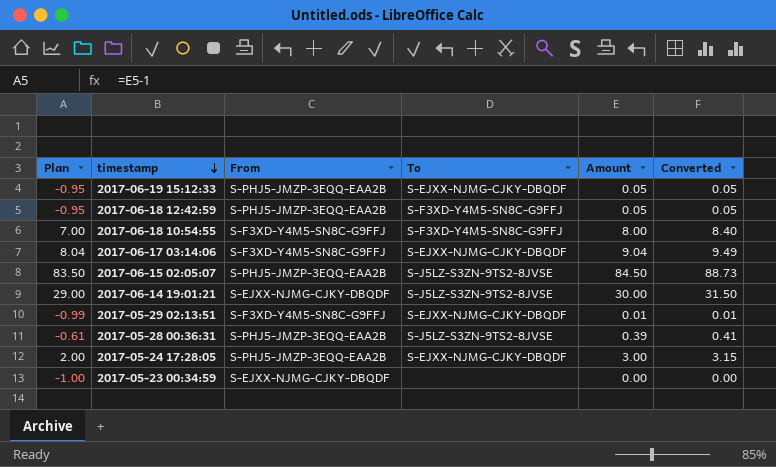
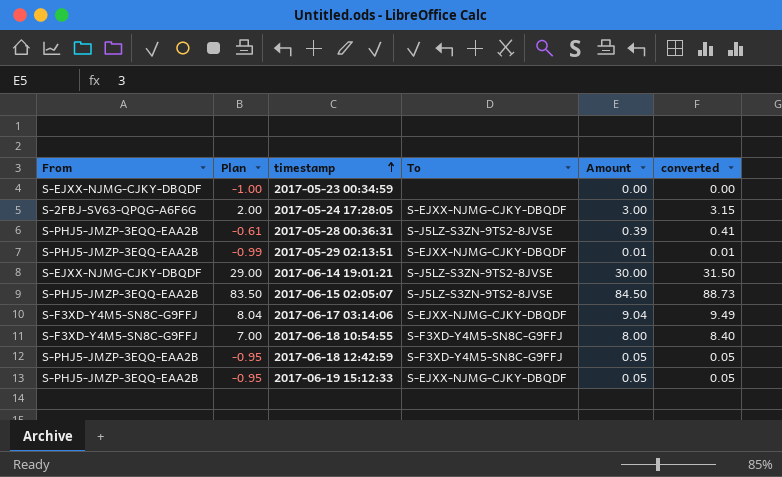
row order: timestamp descending -> timestamp ascending
column From | position: 3 -> 1
column name: Converted -> converted
2017-05-24 17:28:05 | From: S-PHJ5-JMZP-3EQQ-EAA2B -> S-2FBJ-SV63-QPQG-A6F6G
2017-05-29 02:13:51 | From: S-F3XD-Y4M5-SN8C-G9FFJ -> S-PHJ5-JMZP-3EQQ-EAA2B

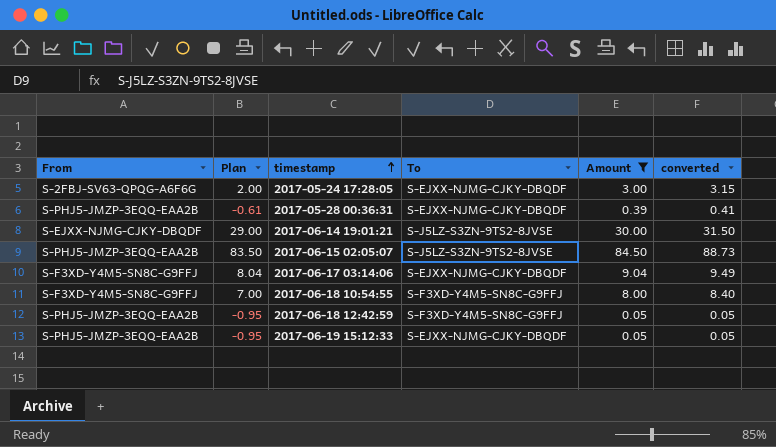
filter: none -> Amount >= 0.05
2017-05-28 00:36:31 | To: S-J5LZ-S3ZN-9TS2-8JVSE -> S-EJXX-NJMG-CJKY-DBQDF

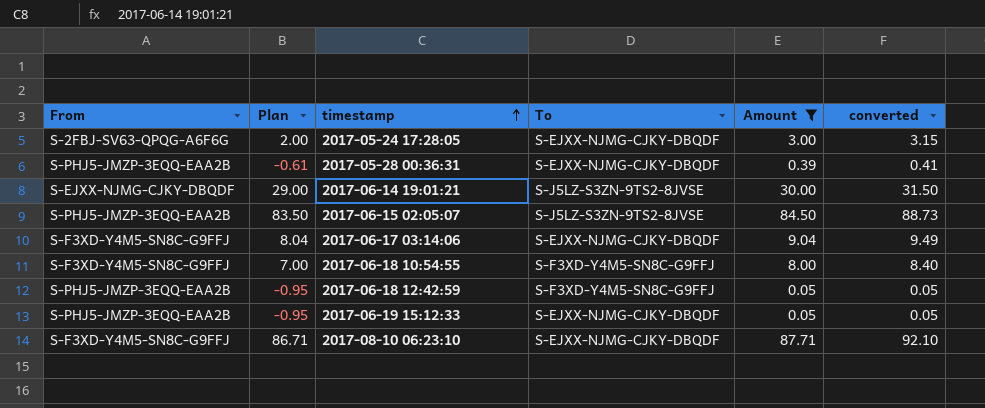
row 2017-08-10 06:23:10: none -> S-F3XD-Y4M5-SN8C-G9FFJ | 86.71 | S-EJXX-NJMG-CJKY-DBQDF | 87.71 | 92.10

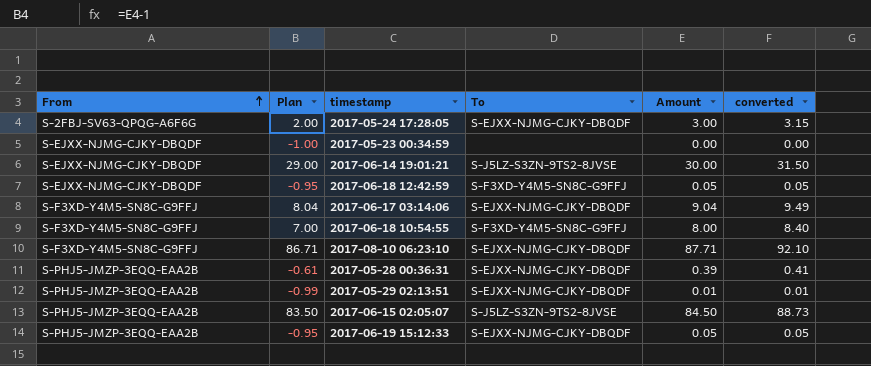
filter: Amount >= 0.05 -> none
row order: timestamp ascending -> From ascending
2017-06-18 12:42:59 | From: S-PHJ5-JMZP-3EQQ-EAA2B -> S-EJXX-NJMG-CJKY-DBQDF

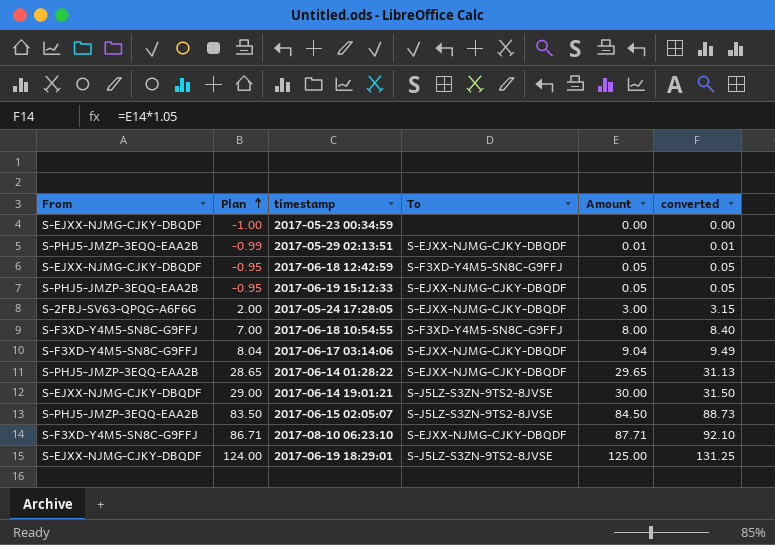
row order: From ascending -> Plan ascending
row 2017-05-28 00:36:31: S-PHJ5-JMZP-3EQQ-EAA2B | -0.61 | S-EJXX-NJMG-CJKY-DBQDF | 0.39 | 0.41 -> none
row 2017-06-14 01:28:22: none -> S-PHJ5-JMZP-3EQQ-EAA2B | 28.65 | S-EJXX-NJMG-CJKY-DBQDF | 29.65 | 31.13
row 2017-06-19 18:29:01: none -> S-EJXX-NJMG-CJKY-DBQDF | 124.00 | S-J5LZ-S3ZN-9TS2-8JVSE | 125.00 | 131.25

